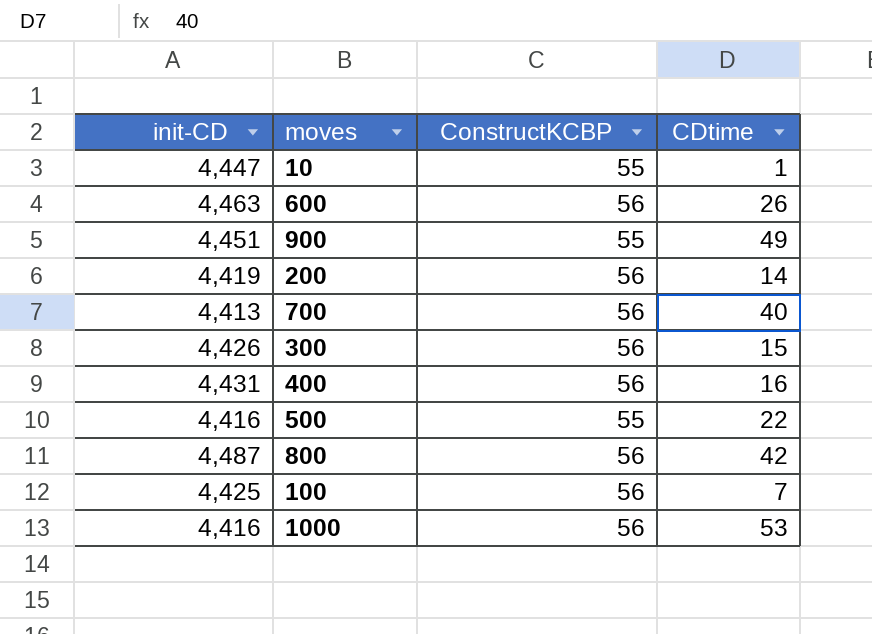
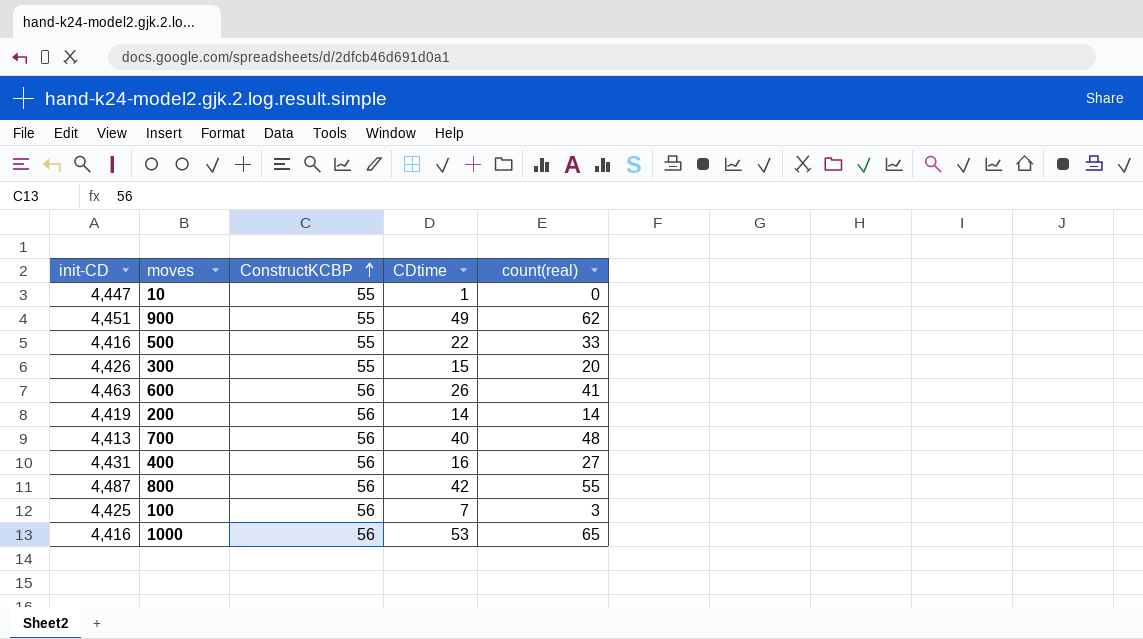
row order: none -> ConstructKCBP ascending
column count(real) | position: none -> 5
300 | ConstructKCBP: 56 -> 55

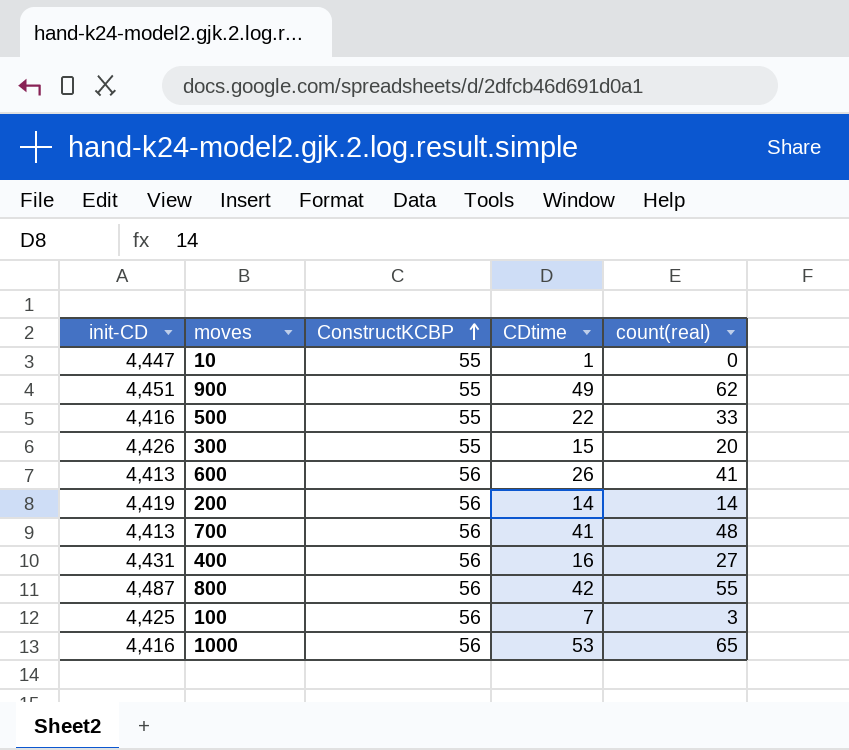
600 | init-CD: 4,463 -> 4,413
700 | CDtime: 40 -> 41

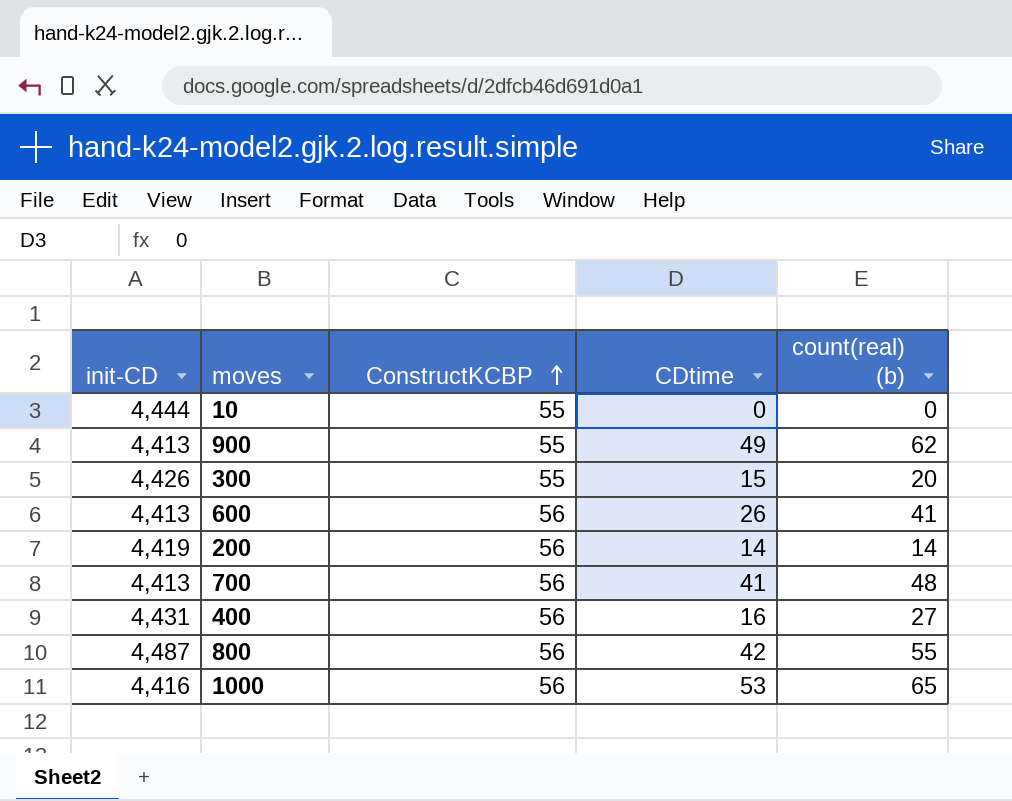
column name: count(real) -> count(real) (b)
row 500: 4,416 | 55 | 22 | 33 -> none
row 100: 4,425 | 56 | 7 | 3 -> none
10 | init-CD: 4,447 -> 4,444
10 | CDtime: 1 -> 0
900 | init-CD: 4,451 -> 4,413

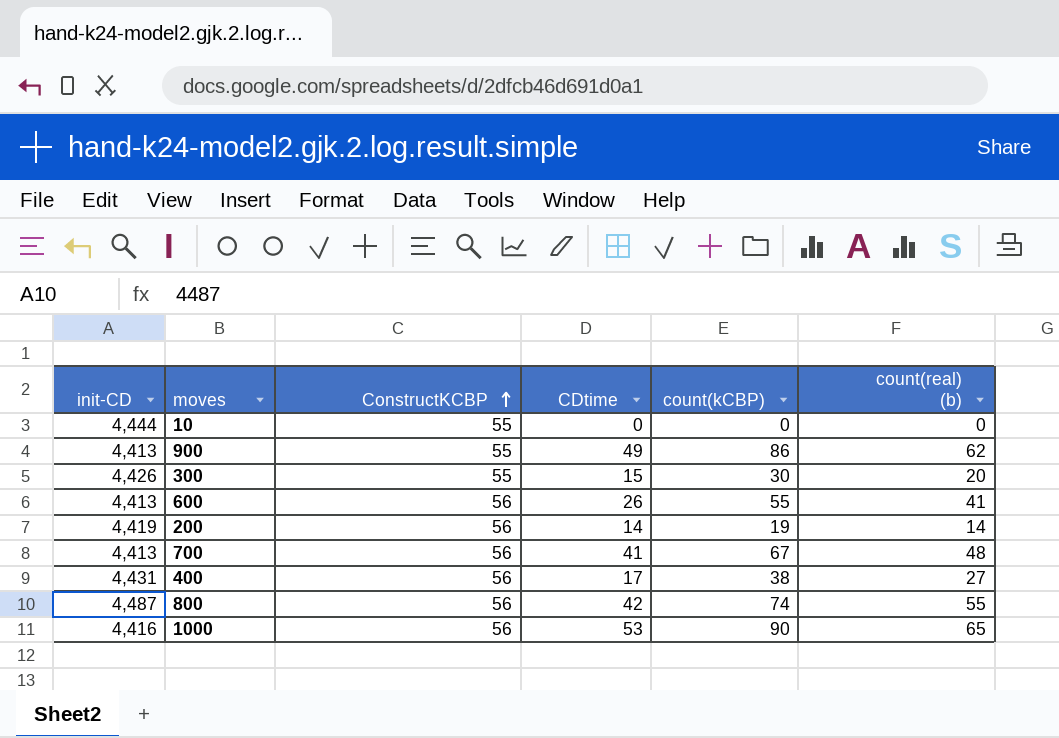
column count(kCBP) | position: none -> 5
400 | CDtime: 16 -> 17

